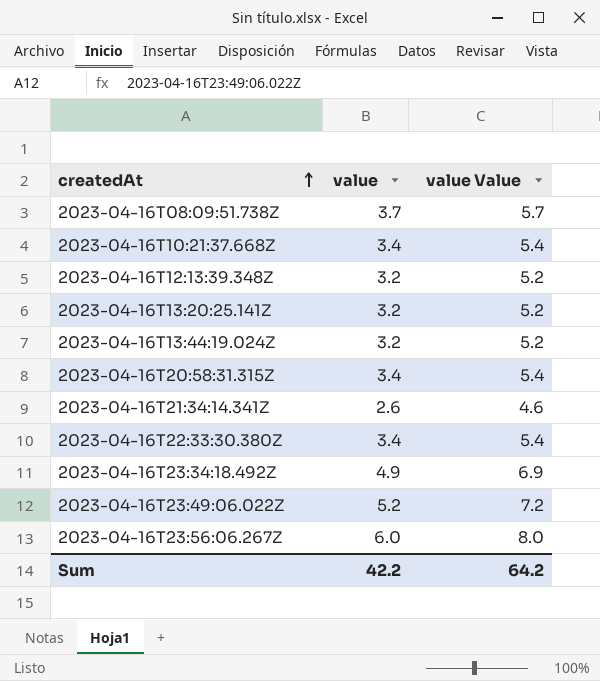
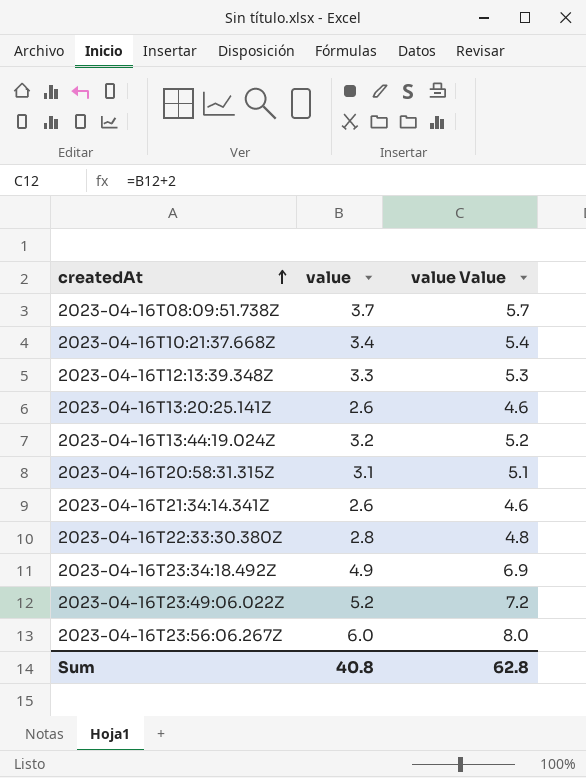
2023-04-16T12:13:39.348Z | value: 3.2 -> 3.3
2023-04-16T12:13:39.348Z | value Value: 5.2 -> 5.3
2023-04-16T13:20:25.141Z | value: 3.2 -> 2.6
2023-04-16T13:20:25.141Z | value Value: 5.2 -> 4.6
2023-04-16T20:58:31.315Z | value: 3.4 -> 3.1
2023-04-16T20:58:31.315Z | value Value: 5.4 -> 5.1
2023-04-16T22:33:30.380Z | value: 3.4 -> 2.8
2023-04-16T22:33:30.380Z | value Value: 5.4 -> 4.8
Sum | value: 42.2 -> 40.8
Sum | value Value: 64.2 -> 62.8

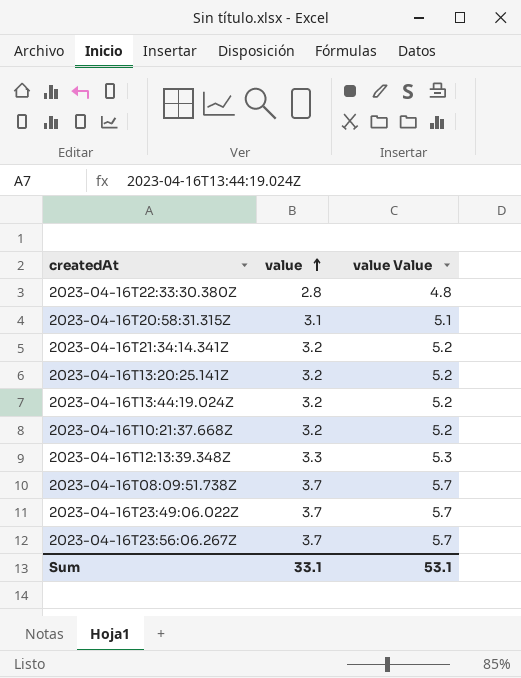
row order: createdAt ascending -> value ascending
row 2023-04-16T23:34:18.492Z: 4.9 | 6.9 -> none
2023-04-16T21:34:14.341Z | value: 2.6 -> 3.2
2023-04-16T21:34:14.341Z | value Value: 4.6 -> 5.2
2023-04-16T13:20:25.141Z | value: 2.6 -> 3.2
2023-04-16T13:20:25.141Z | value Value: 4.6 -> 5.2
2023-04-16T10:21:37.668Z | value: 3.4 -> 3.2
2023-04-16T10:21:37.668Z | value Value: 5.4 -> 5.2
2023-04-16T23:49:06.022Z | value: 5.2 -> 3.7
2023-04-16T23:49:06.022Z | value Value: 7.2 -> 5.7
2023-04-16T23:56:06.267Z | value: 6.0 -> 3.7
2023-04-16T23:56:06.267Z | value Value: 8.0 -> 5.7
Sum | value: 40.8 -> 33.1
Sum | value Value: 62.8 -> 53.1

